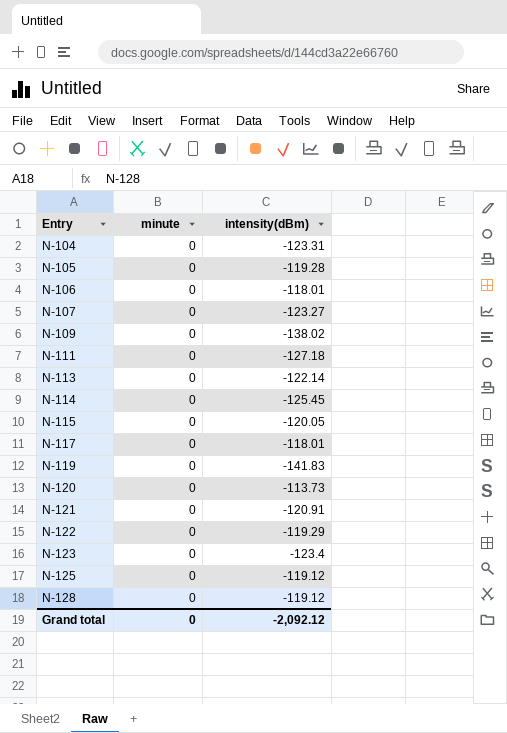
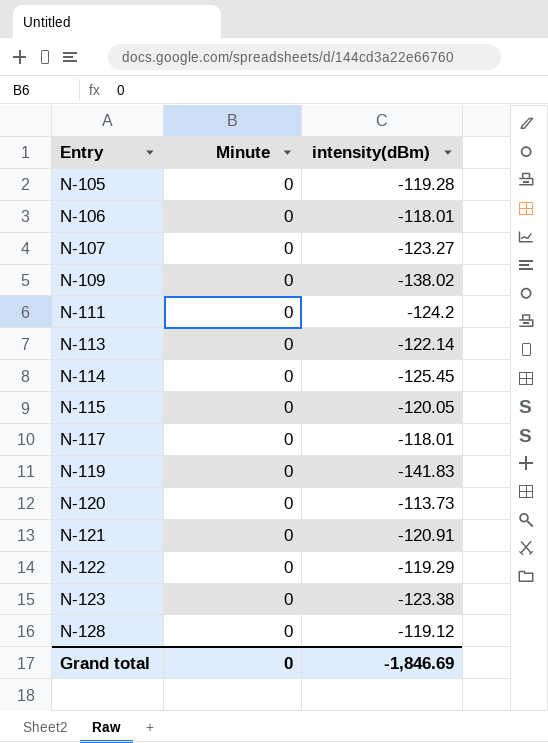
column name: minute -> Minute
row N-104: 0 | -123.31 -> none
row N-125: 0 | -119.12 -> none
N-111 | intensity(dBm): -127.18 -> -124.2
N-123 | intensity(dBm): -123.4 -> -123.38
Grand total | intensity(dBm): -2,092.12 -> -1,846.69

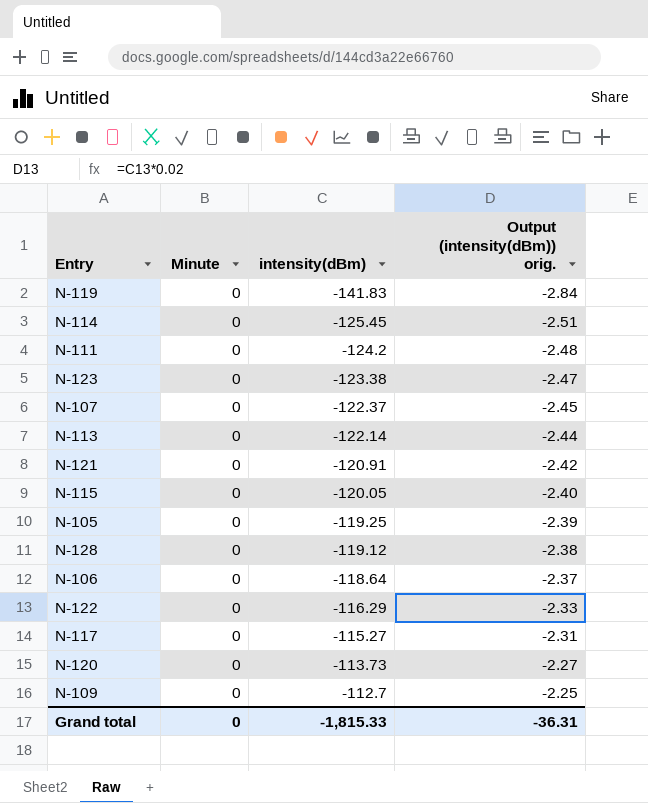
row order: Entry ascending -> intensity(dBm) ascending
column Output (intensity(dBm)) orig. | formula: none -> [intensity(dBm)] * 0.02
N-107 | intensity(dBm): -123.27 -> -122.37
N-105 | intensity(dBm): -119.28 -> -119.25
N-106 | intensity(dBm): -118.01 -> -118.64
N-122 | intensity(dBm): -119.29 -> -116.29
N-117 | intensity(dBm): -118.01 -> -115.27
N-109 | intensity(dBm): -138.02 -> -112.7
Grand total | intensity(dBm): -1,846.69 -> -1,815.33

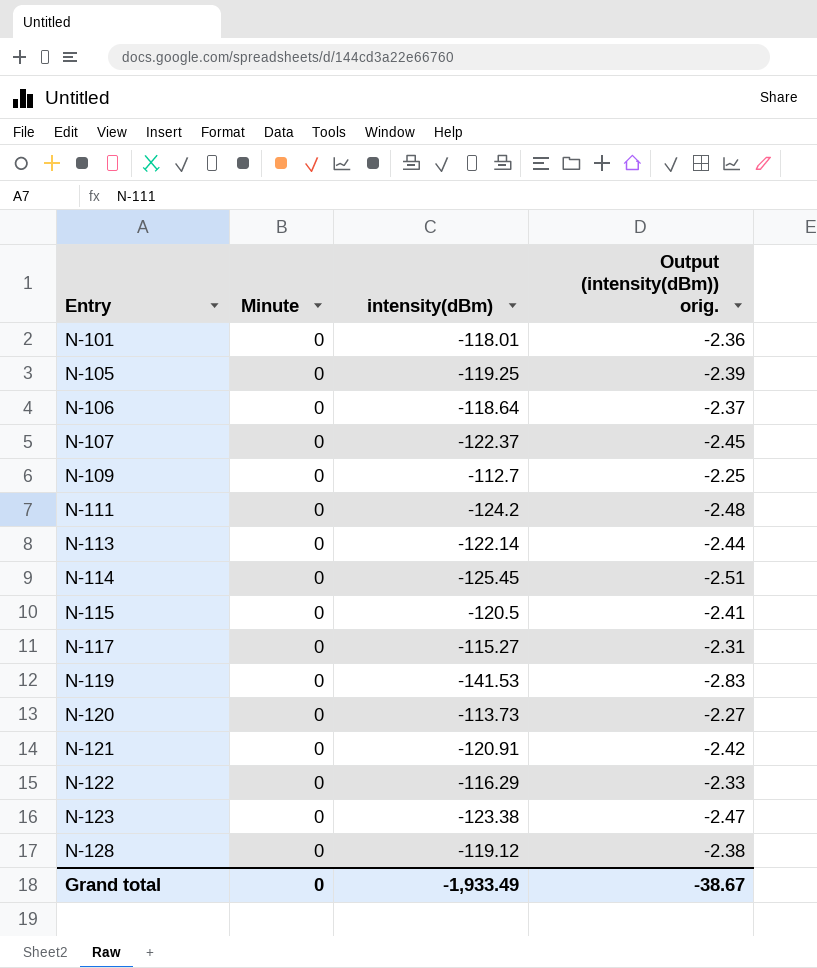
row order: intensity(dBm) ascending -> Entry ascending
row N-101: none -> 0 | -118.01 | -2.36
N-115 | intensity(dBm): -120.05 -> -120.5
N-115 | Output (intensity(dBm)) orig.: -2.40 -> -2.41
N-119 | intensity(dBm): -141.83 -> -141.53
N-119 | Output (intensity(dBm)) orig.: -2.84 -> -2.83
Grand total | intensity(dBm): -1,815.33 -> -1,933.49
Grand total | Output (intensity(dBm)) orig.: -36.31 -> -38.67

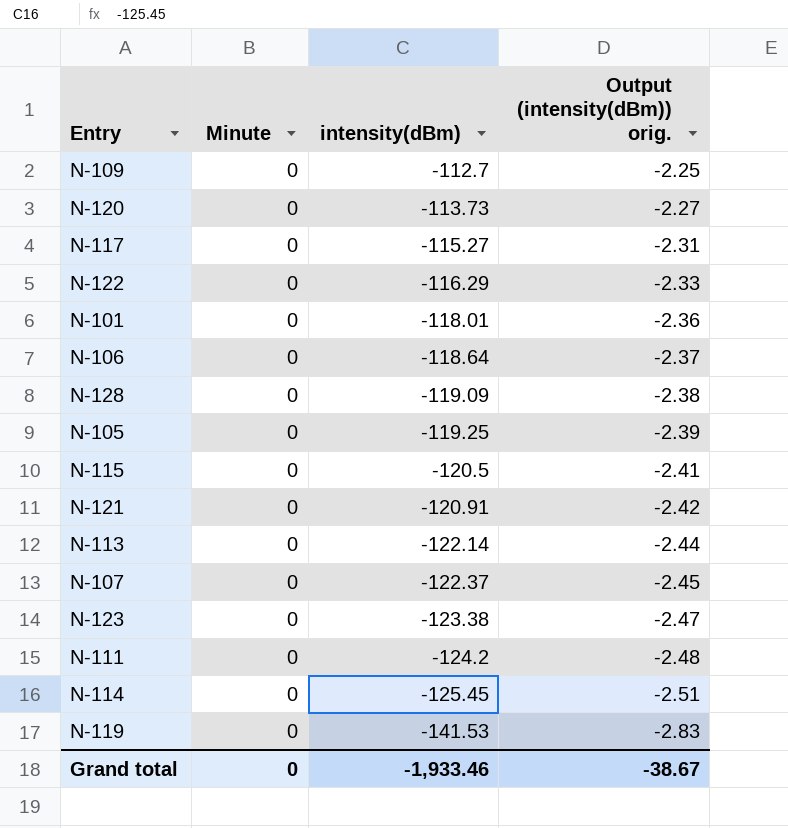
row order: Entry ascending -> intensity(dBm) descending
N-128 | intensity(dBm): -119.12 -> -119.09
Grand total | intensity(dBm): -1,933.49 -> -1,933.46

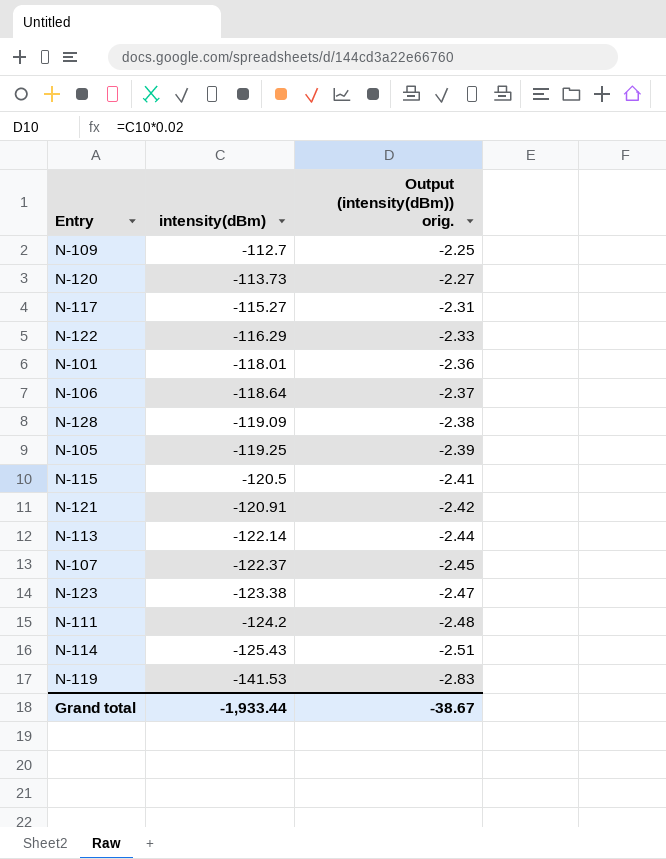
column Minute | position: 2 -> none
N-114 | intensity(dBm): -125.45 -> -125.43
Grand total | intensity(dBm): -1,933.46 -> -1,933.44

